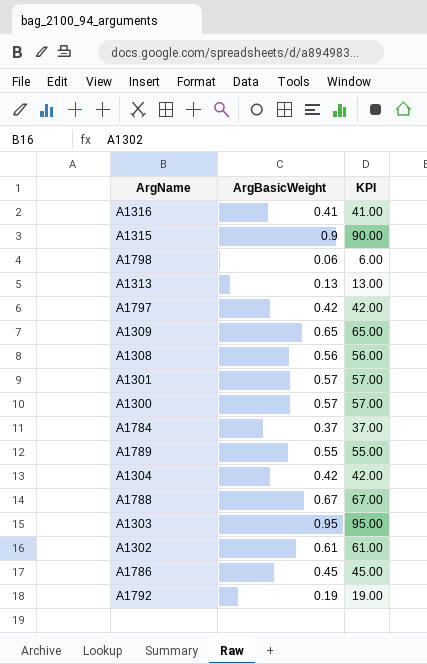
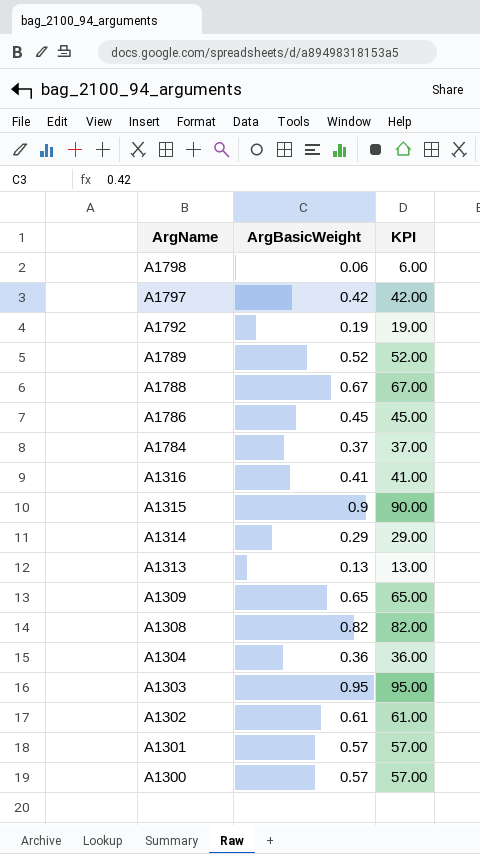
row order: none -> ArgName descending
A1789 | ArgBasicWeight: 0.55 -> 0.52
A1789 | KPI: 55.00 -> 52.00
row A1314: none -> 0.29 | 29.00
A1308 | ArgBasicWeight: 0.56 -> 0.82
A1308 | KPI: 56.00 -> 82.00
A1304 | ArgBasicWeight: 0.42 -> 0.36
A1304 | KPI: 42.00 -> 36.00

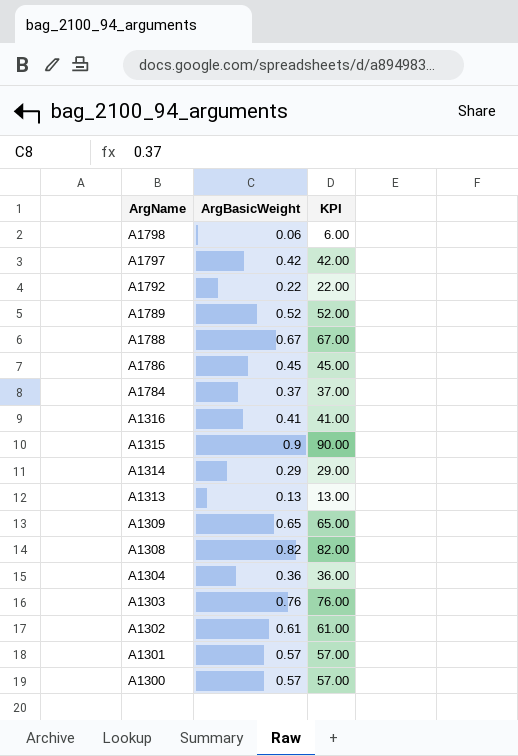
A1792 | ArgBasicWeight: 0.19 -> 0.22
A1792 | KPI: 19.00 -> 22.00
A1303 | ArgBasicWeight: 0.95 -> 0.76
A1303 | KPI: 95.00 -> 76.00

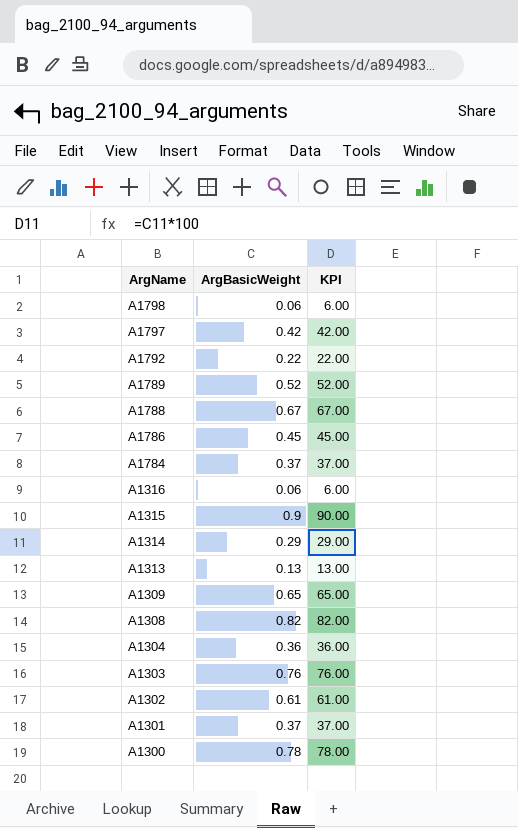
A1316 | ArgBasicWeight: 0.41 -> 0.06
A1316 | KPI: 41.00 -> 6.00
A1301 | ArgBasicWeight: 0.57 -> 0.37
A1301 | KPI: 57.00 -> 37.00
A1300 | ArgBasicWeight: 0.57 -> 0.78
A1300 | KPI: 57.00 -> 78.00

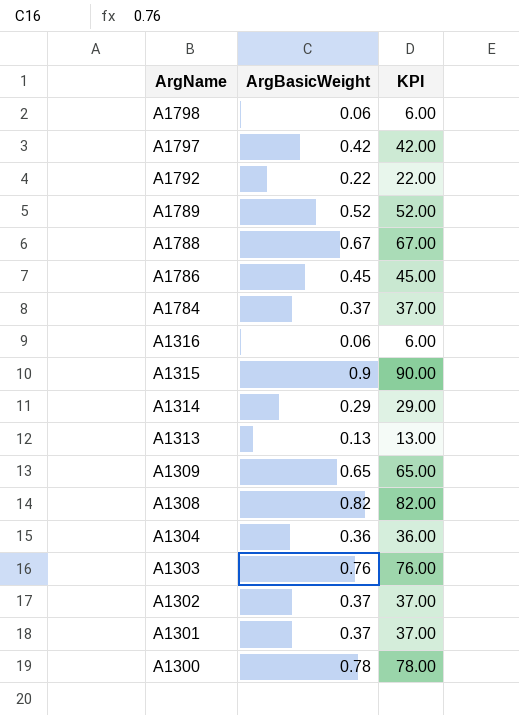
A1302 | ArgBasicWeight: 0.61 -> 0.37
A1302 | KPI: 61.00 -> 37.00

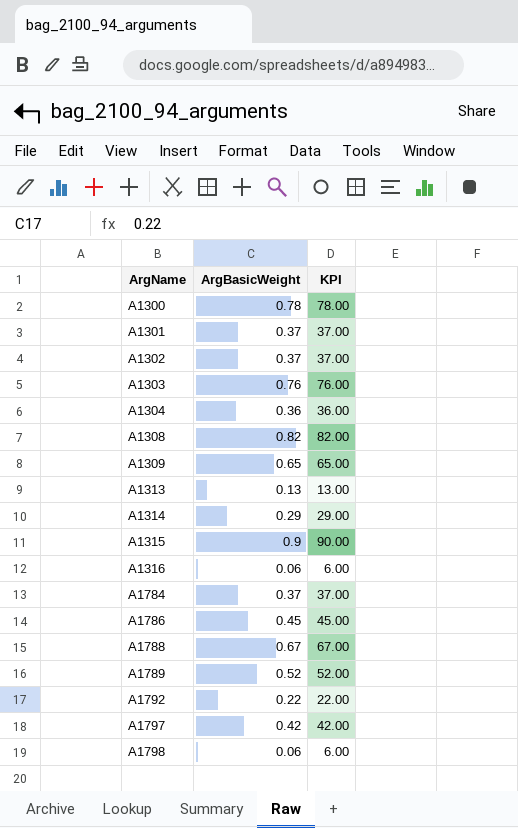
row order: ArgName descending -> ArgName ascending

